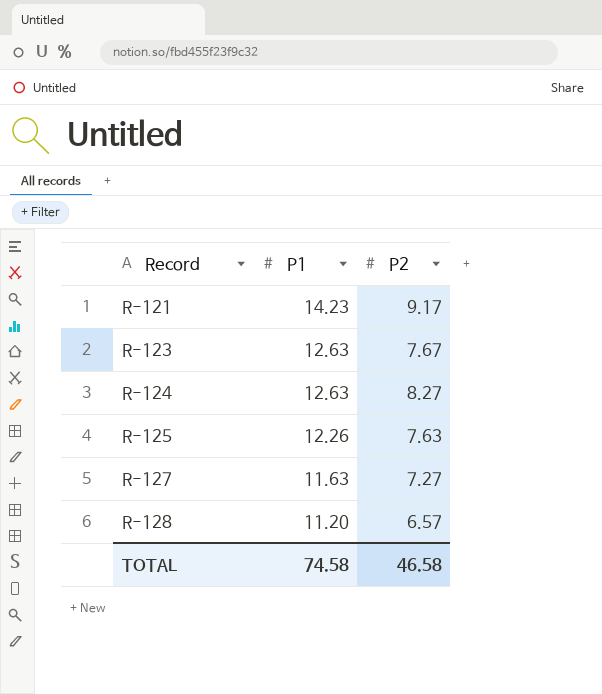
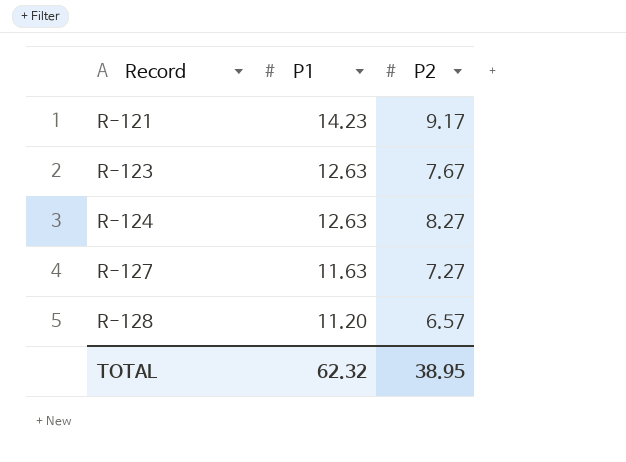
row R-125: 12.26 | 7.63 -> none
TOTAL | P1: 74.58 -> 62.32
TOTAL | P2: 46.58 -> 38.95

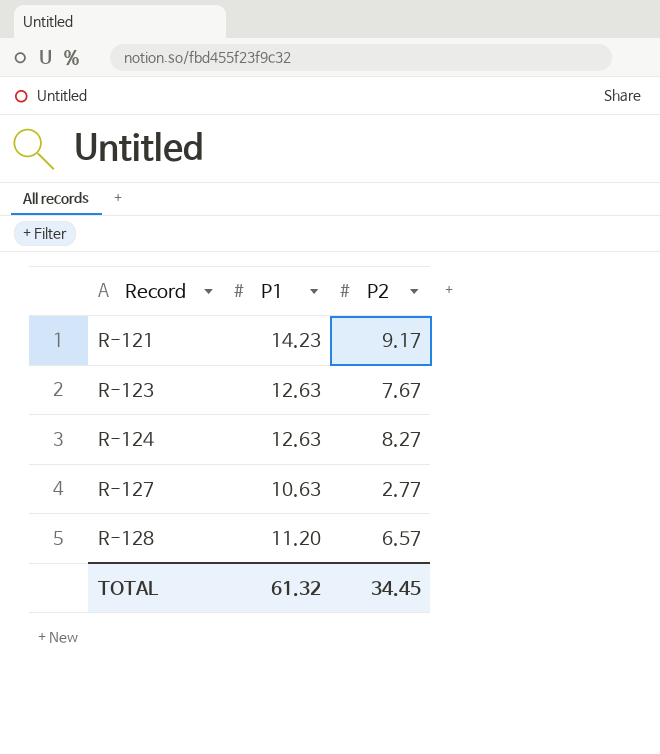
R-127 | P1: 11.63 -> 10.63
R-127 | P2: 7.27 -> 2.77
TOTAL | P1: 62.32 -> 61.32
TOTAL | P2: 38.95 -> 34.45

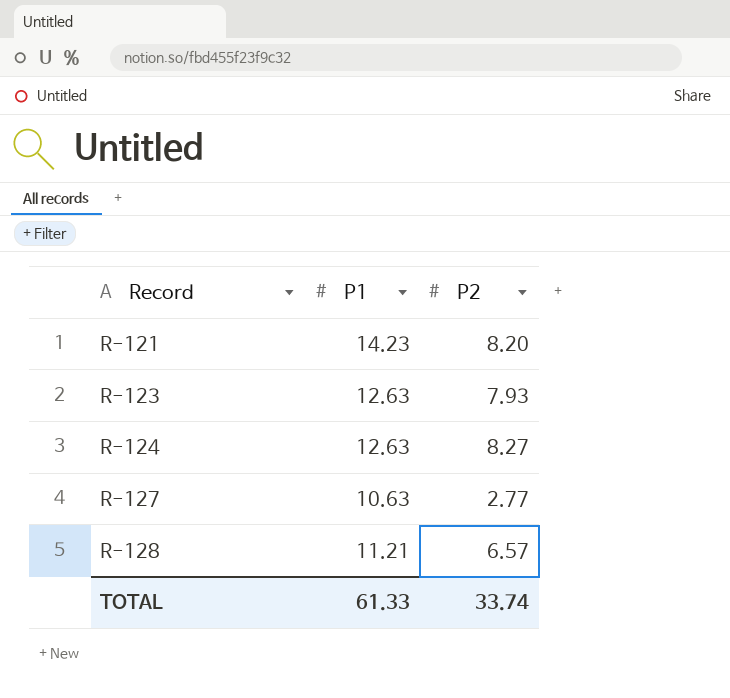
R-121 | P2: 9.17 -> 8.20
R-123 | P2: 7.67 -> 7.93
R-128 | P1: 11.20 -> 11.21
TOTAL | P1: 61.32 -> 61.33
TOTAL | P2: 34.45 -> 33.74

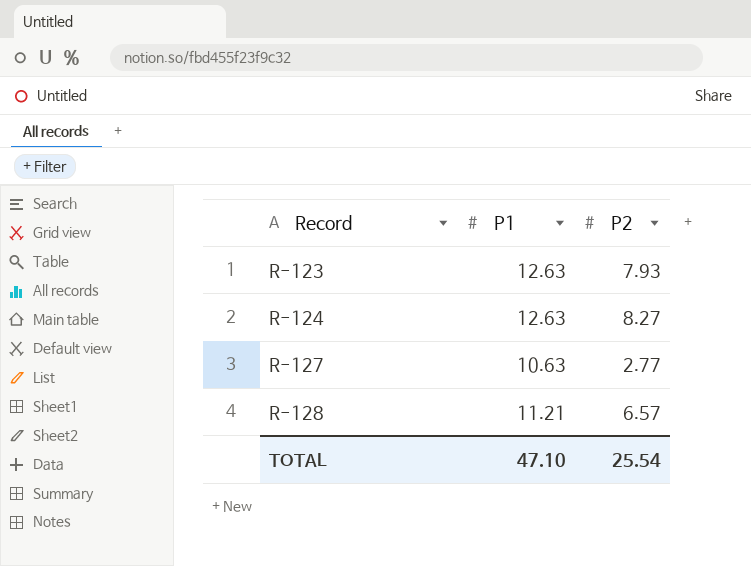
row R-121: 14.23 | 8.20 -> none
TOTAL | P1: 61.33 -> 47.10
TOTAL | P2: 33.74 -> 25.54

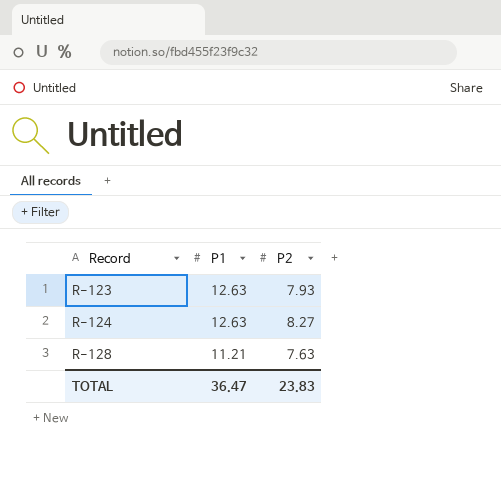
row R-127: 10.63 | 2.77 -> none
R-128 | P2: 6.57 -> 7.63
TOTAL | P1: 47.10 -> 36.47
TOTAL | P2: 25.54 -> 23.83

